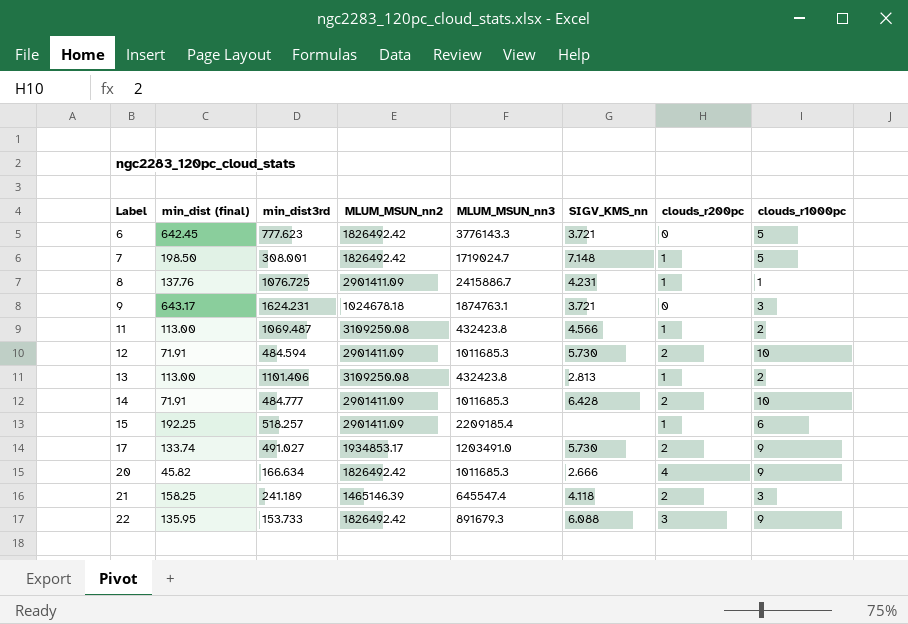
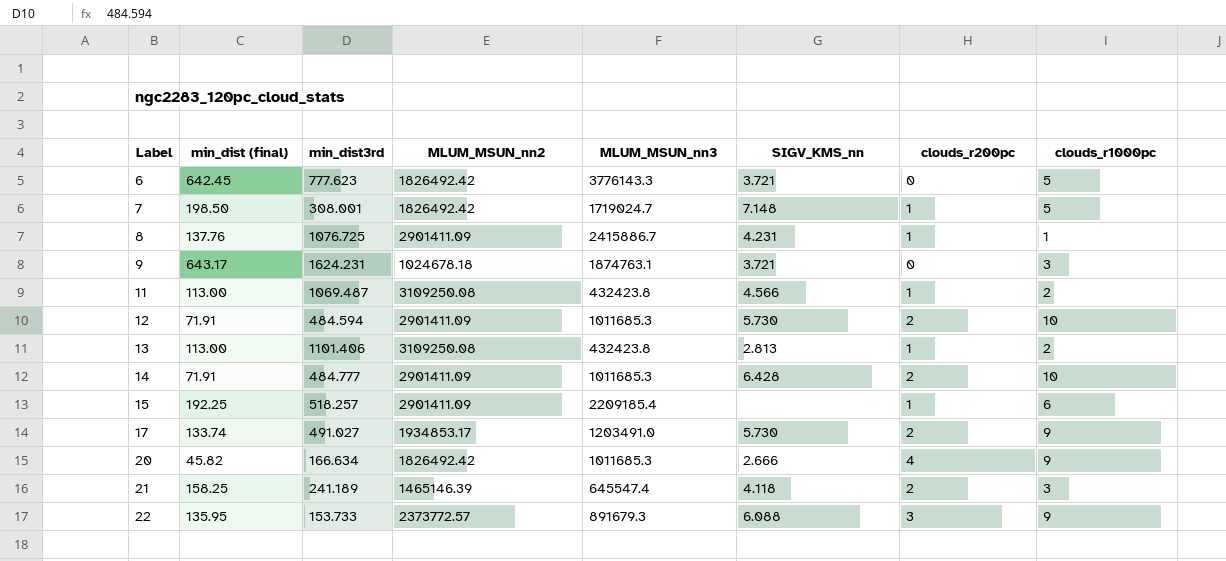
22 | MLUM_MSUN_nn2: 1826492.42 -> 2373772.57

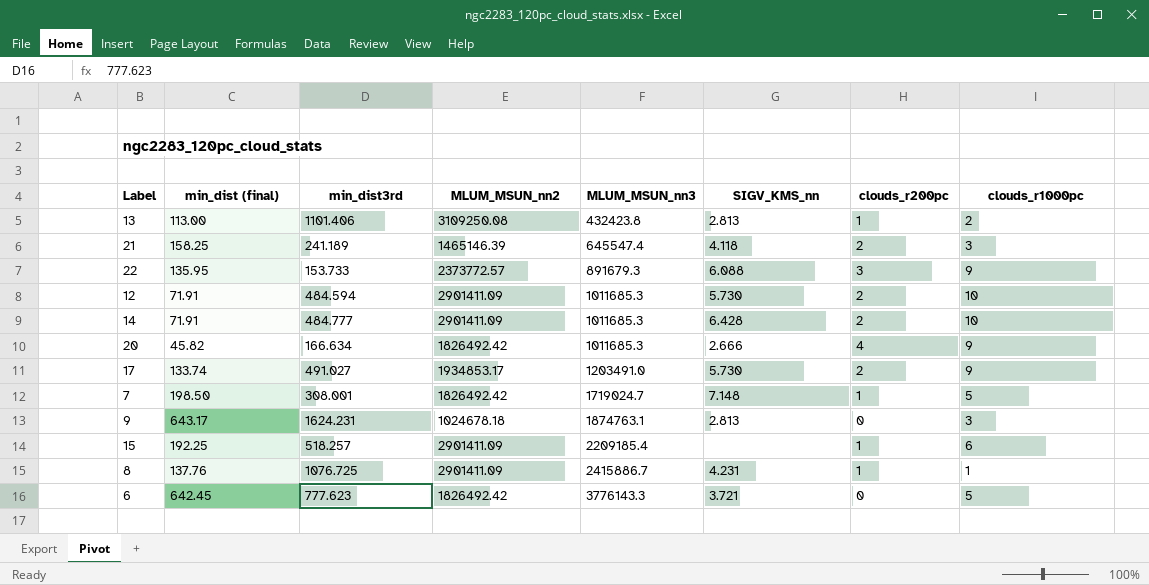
row order: Label ascending -> MLUM_MSUN_nn3 ascending
row 11: 113.00 | 1069.487 | 3109250.08 | 432423.8 | 4.566 | 1 | 2 -> none
9 | SIGV_KMS_nn: 3.721 -> 2.813

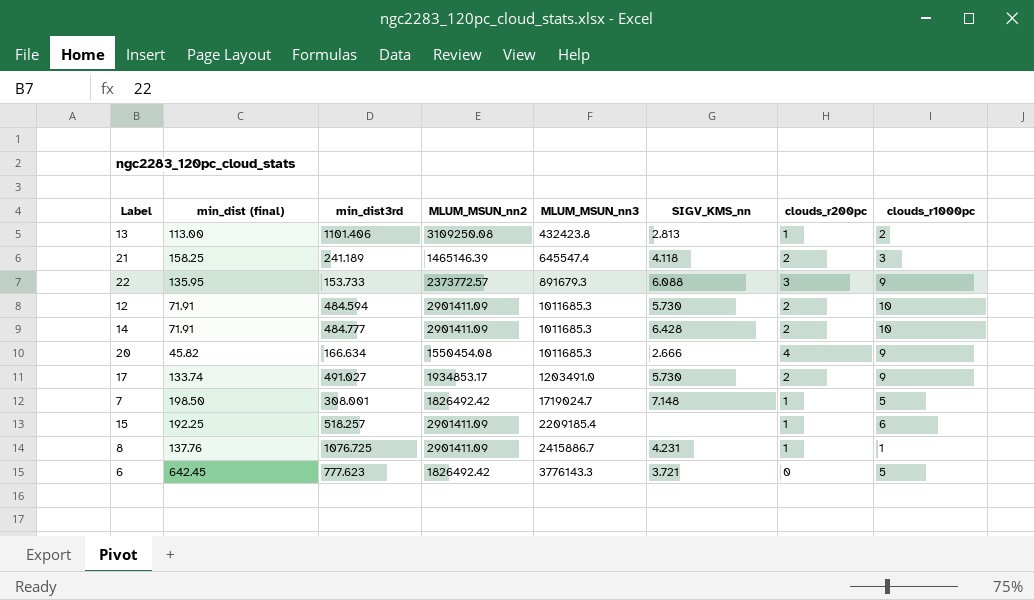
row 9: 643.17 | 1624.231 | 1024678.18 | 1874763.1 | 2.813 | 0 | 3 -> none
20 | MLUM_MSUN_nn2: 1826492.42 -> 1550454.08

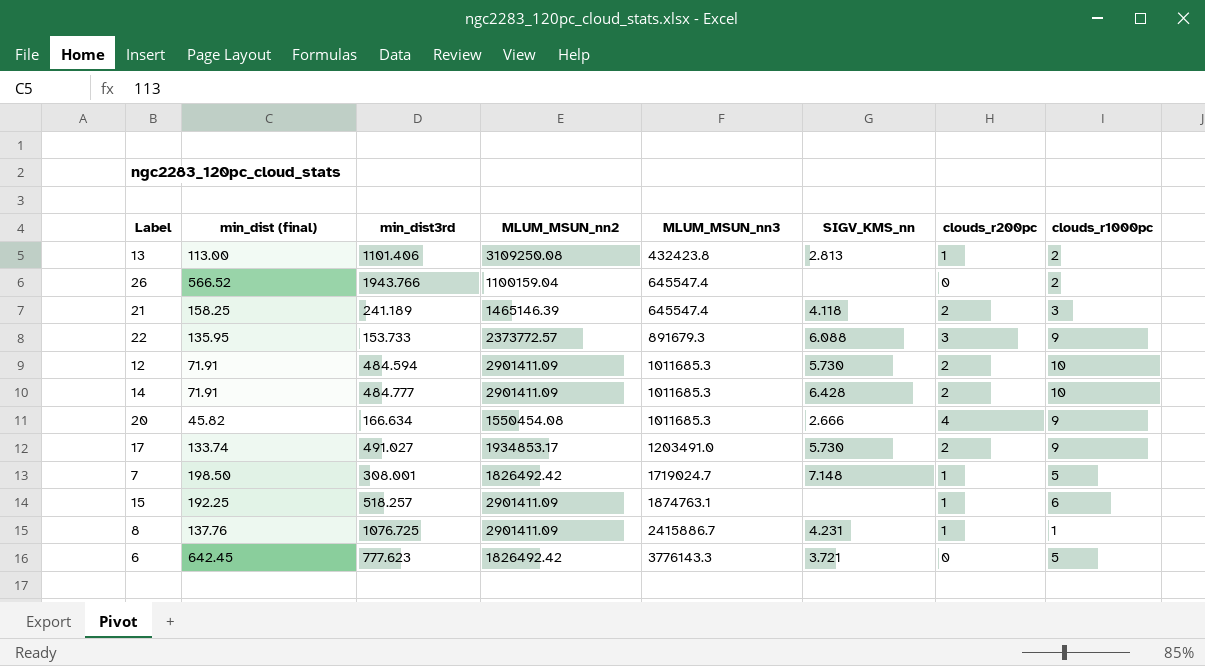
row 26: none -> 566.52 | 1943.766 | 1100159.04 | 645547.4 | none | 0 | 2
15 | MLUM_MSUN_nn3: 2209185.4 -> 1874763.1

